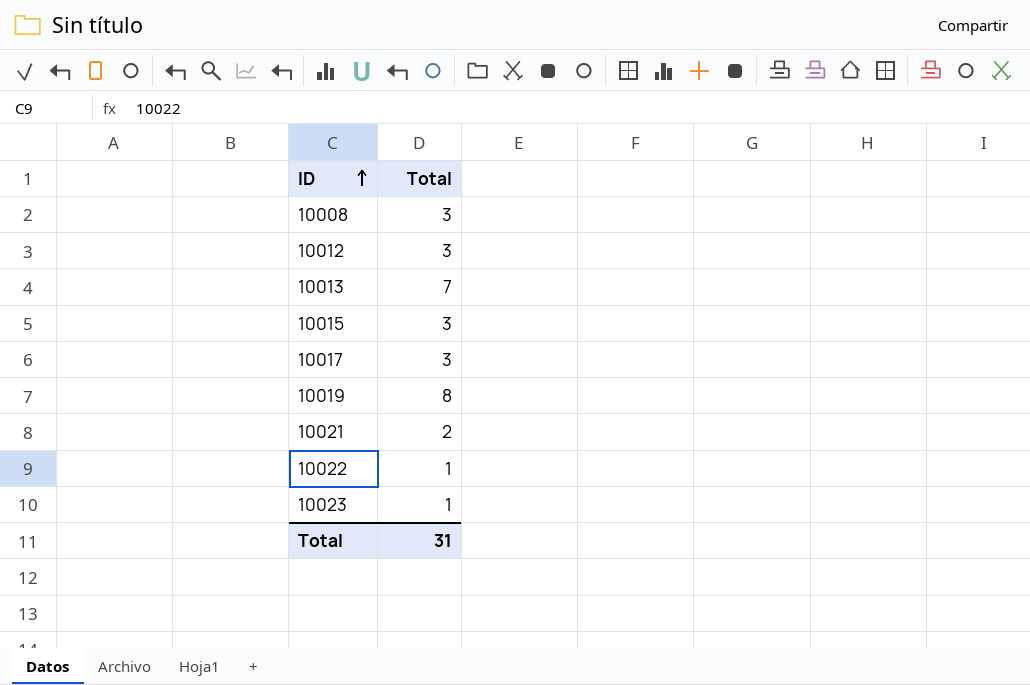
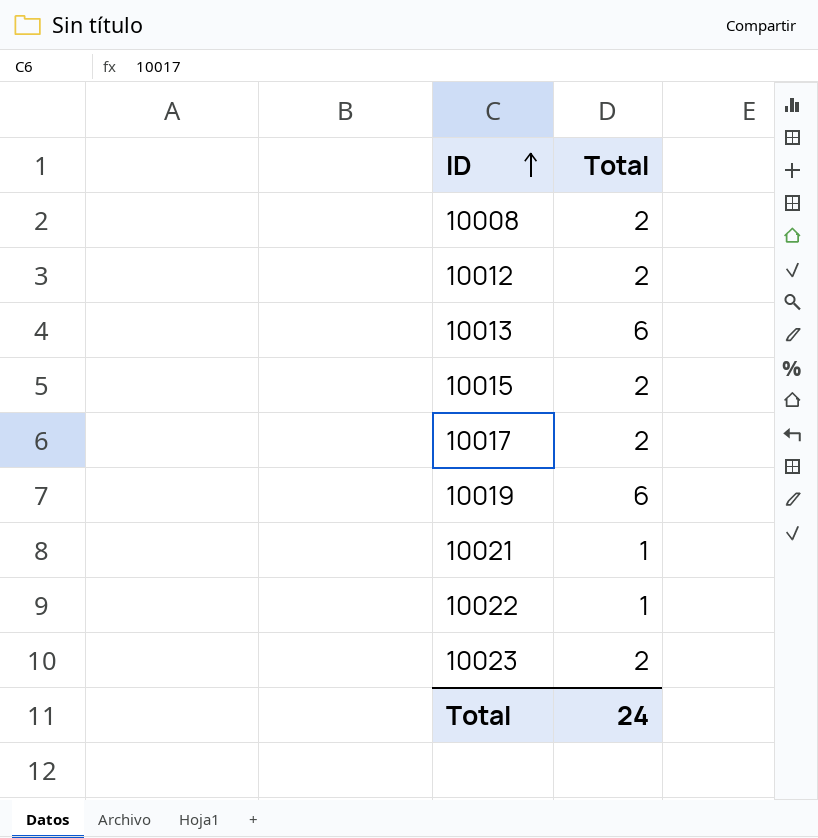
10008 | Total: 3 -> 2
10012 | Total: 3 -> 2
10013 | Total: 7 -> 6
10015 | Total: 3 -> 2
10017 | Total: 3 -> 2
10019 | Total: 8 -> 6
10021 | Total: 2 -> 1
10023 | Total: 1 -> 2
Total | Total: 31 -> 24

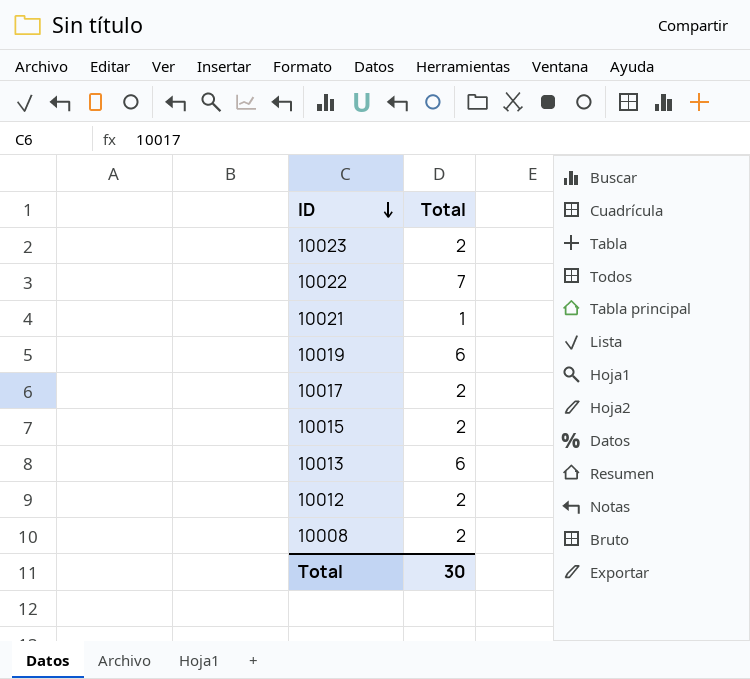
row order: ID ascending -> ID descending
10022 | Total: 1 -> 7
Total | Total: 24 -> 30

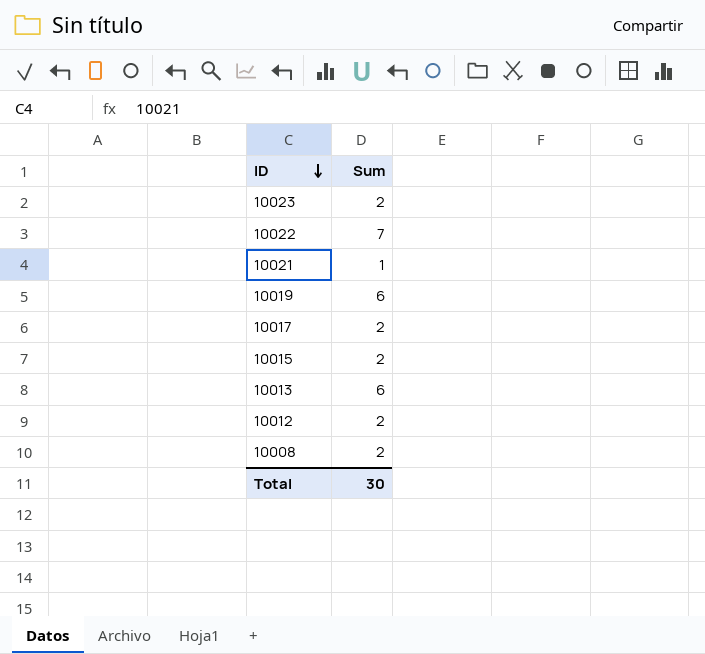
column name: Total -> Sum

